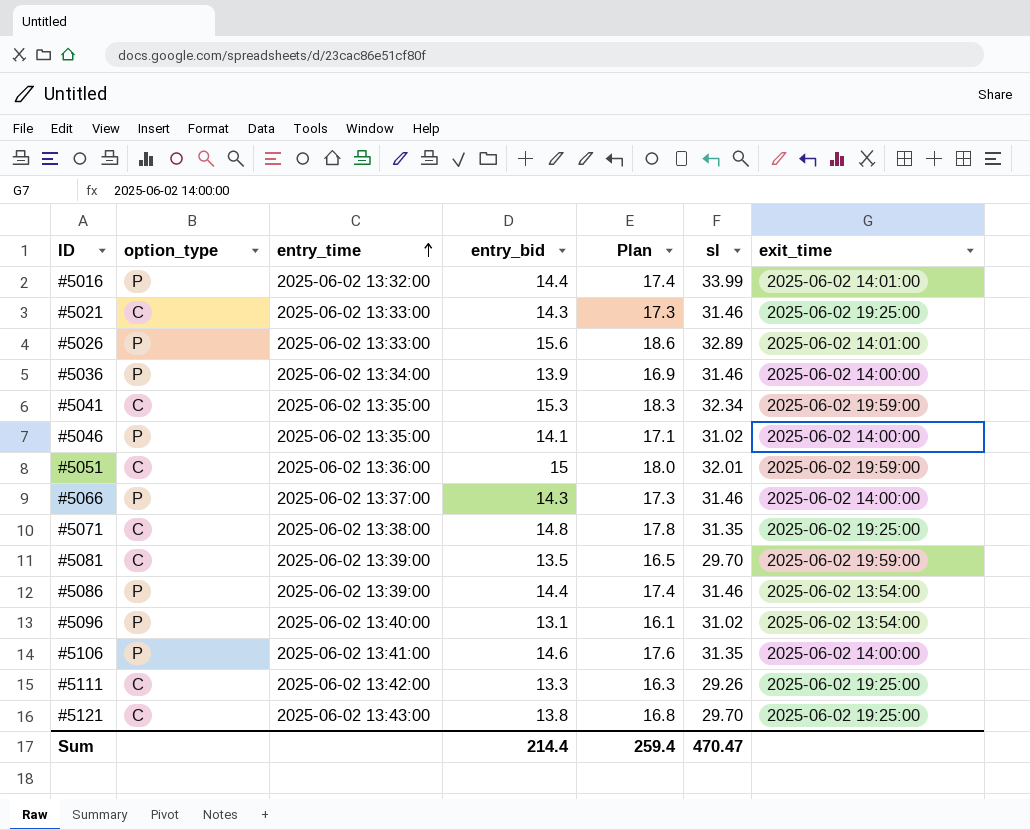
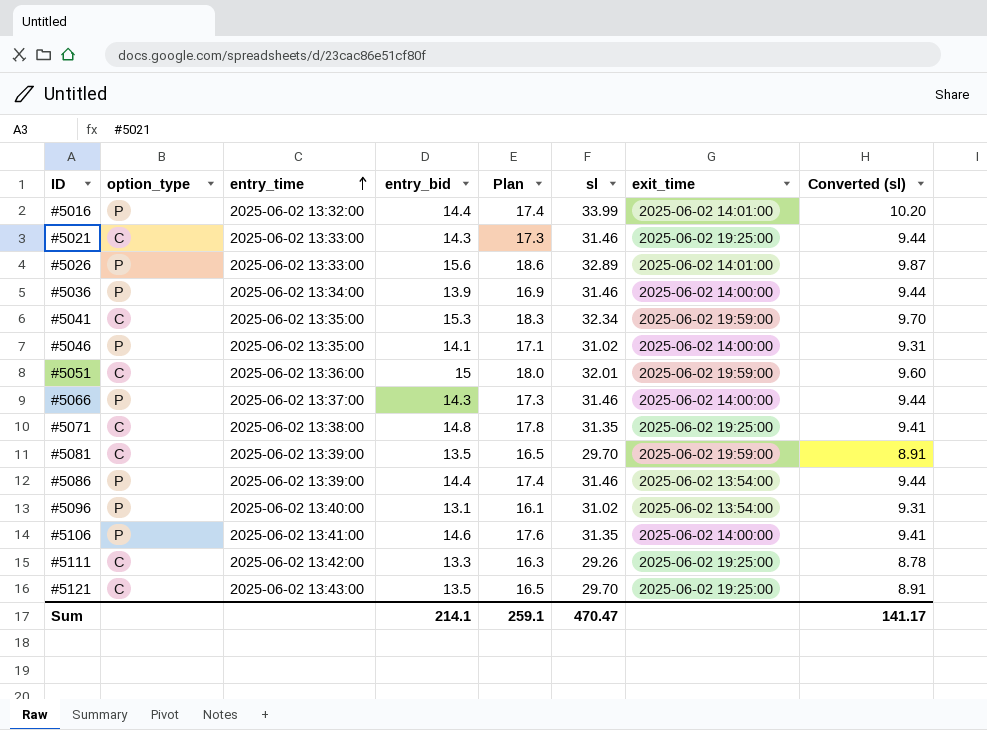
column Converted (sl) | formula: none -> [sl] * 0.3
#5121 | entry_bid: 13.8 -> 13.5
#5121 | Plan: 16.8 -> 16.5
Sum | entry_bid: 214.4 -> 214.1
Sum | Plan: 259.4 -> 259.1

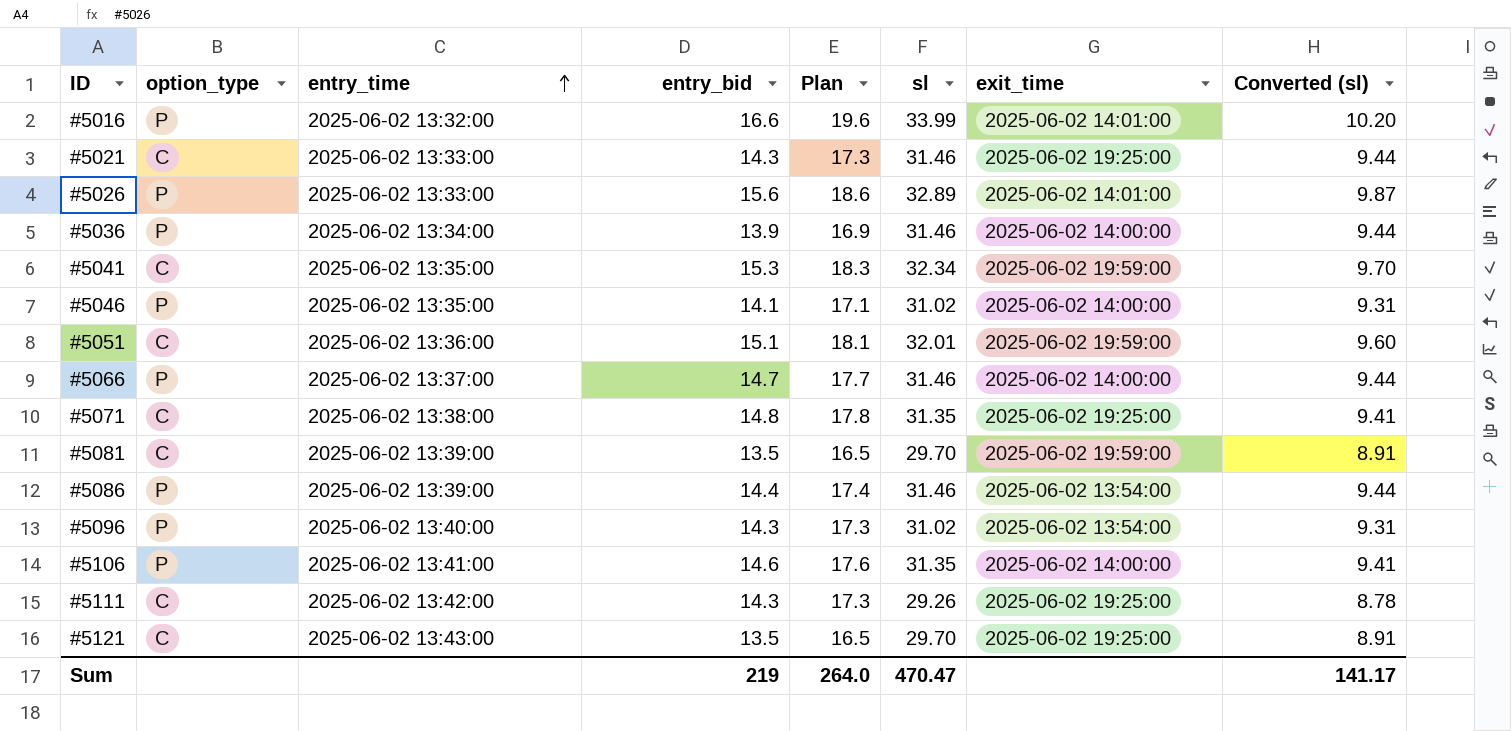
#5016 | entry_bid: 14.4 -> 16.6
#5016 | Plan: 17.4 -> 19.6
#5051 | entry_bid: 15 -> 15.1
#5051 | Plan: 18.0 -> 18.1
#5066 | entry_bid: 14.3 -> 14.7
#5066 | Plan: 17.3 -> 17.7
#5096 | entry_bid: 13.1 -> 14.3
#5096 | Plan: 16.1 -> 17.3
#5111 | entry_bid: 13.3 -> 14.3
#5111 | Plan: 16.3 -> 17.3
Sum | entry_bid: 214.1 -> 219
Sum | Plan: 259.1 -> 264.0

